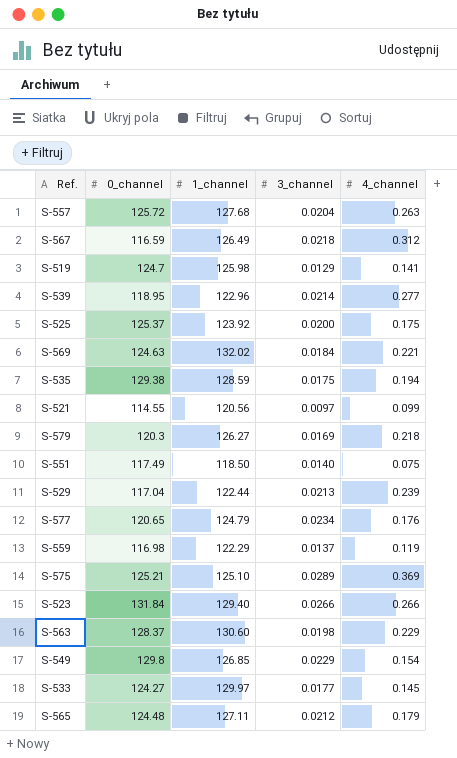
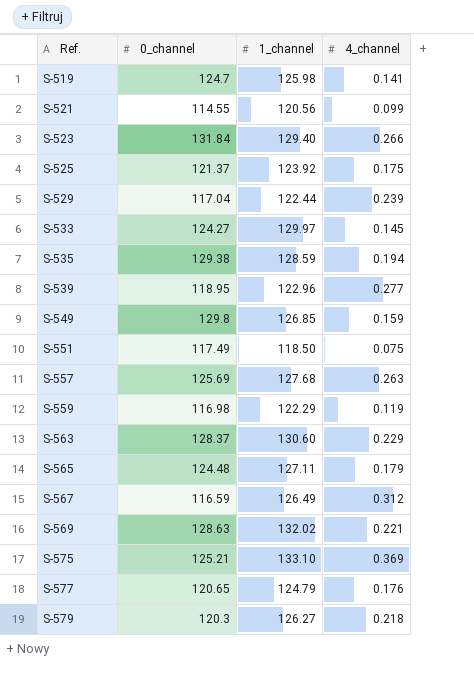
row order: none -> Ref. ascending
column 3_channel | position: 4 -> none
S-525 | 0_channel: 125.37 -> 121.37
S-549 | 4_channel: 0.154 -> 0.159
S-557 | 0_channel: 125.72 -> 125.69
S-569 | 0_channel: 124.63 -> 128.63
S-575 | 1_channel: 125.10 -> 133.10

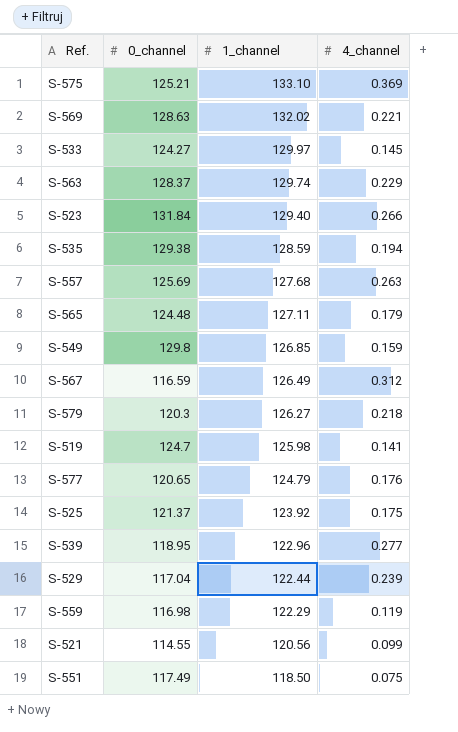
row order: Ref. ascending -> 1_channel descending
S-563 | 1_channel: 130.60 -> 129.74

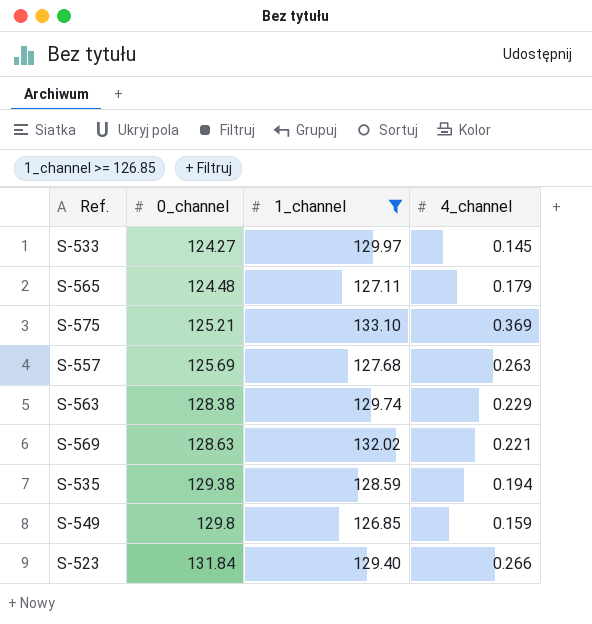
filter: none -> 1_channel >= 126.85
row order: 1_channel descending -> 0_channel ascending
S-563 | 0_channel: 128.37 -> 128.38

